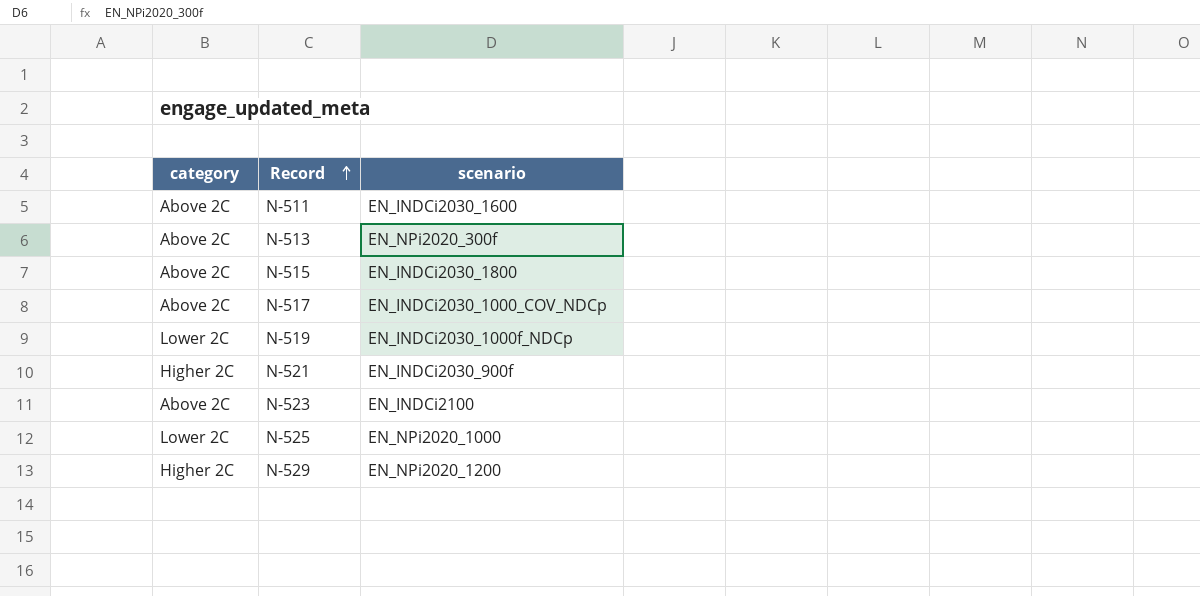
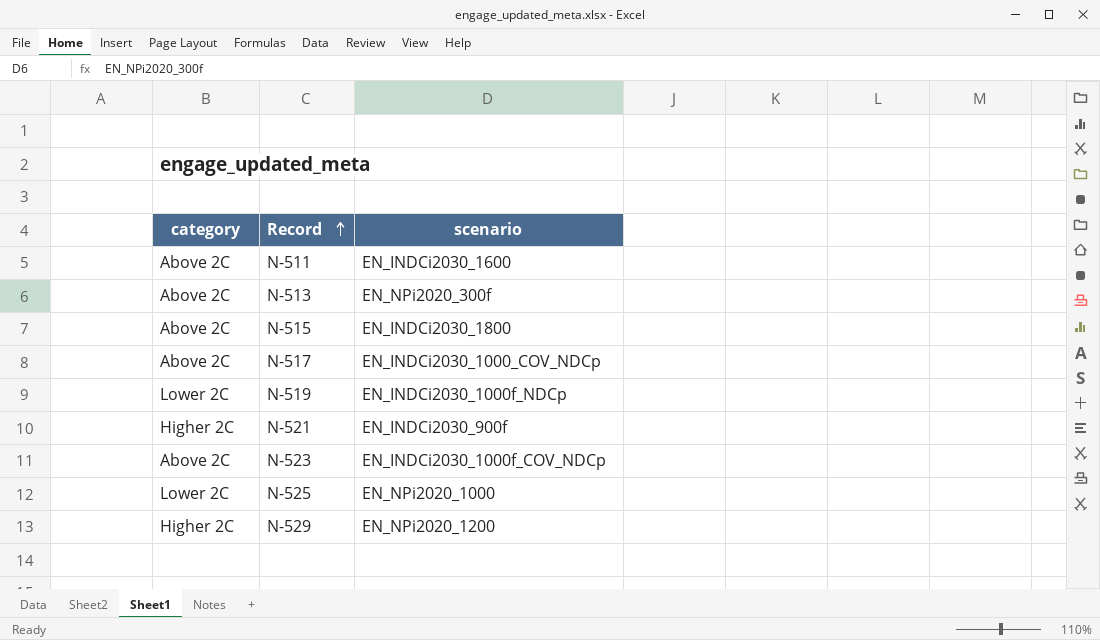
N-523 | scenario: EN_INDCi2100 -> EN_INDCi2030_1000f_COV_NDCp

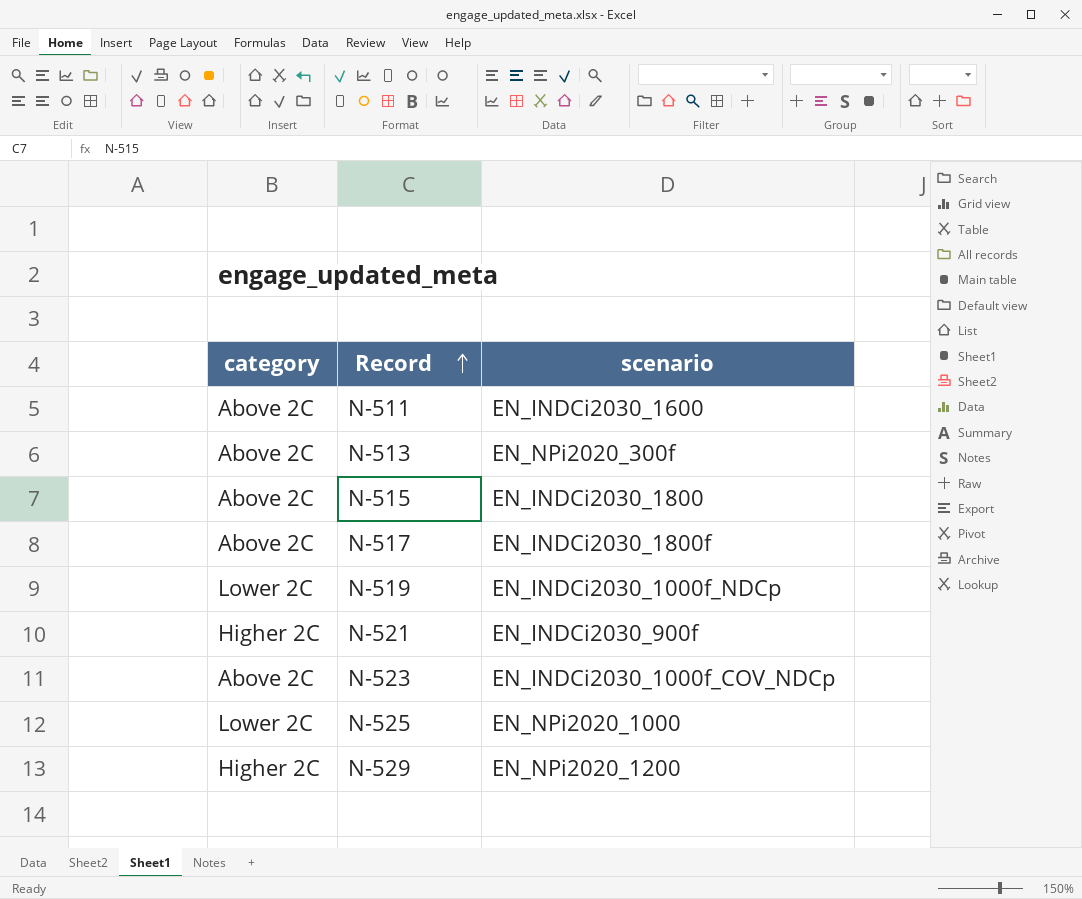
N-517 | scenario: EN_INDCi2030_1000_COV_NDCp -> EN_INDCi2030_1800f

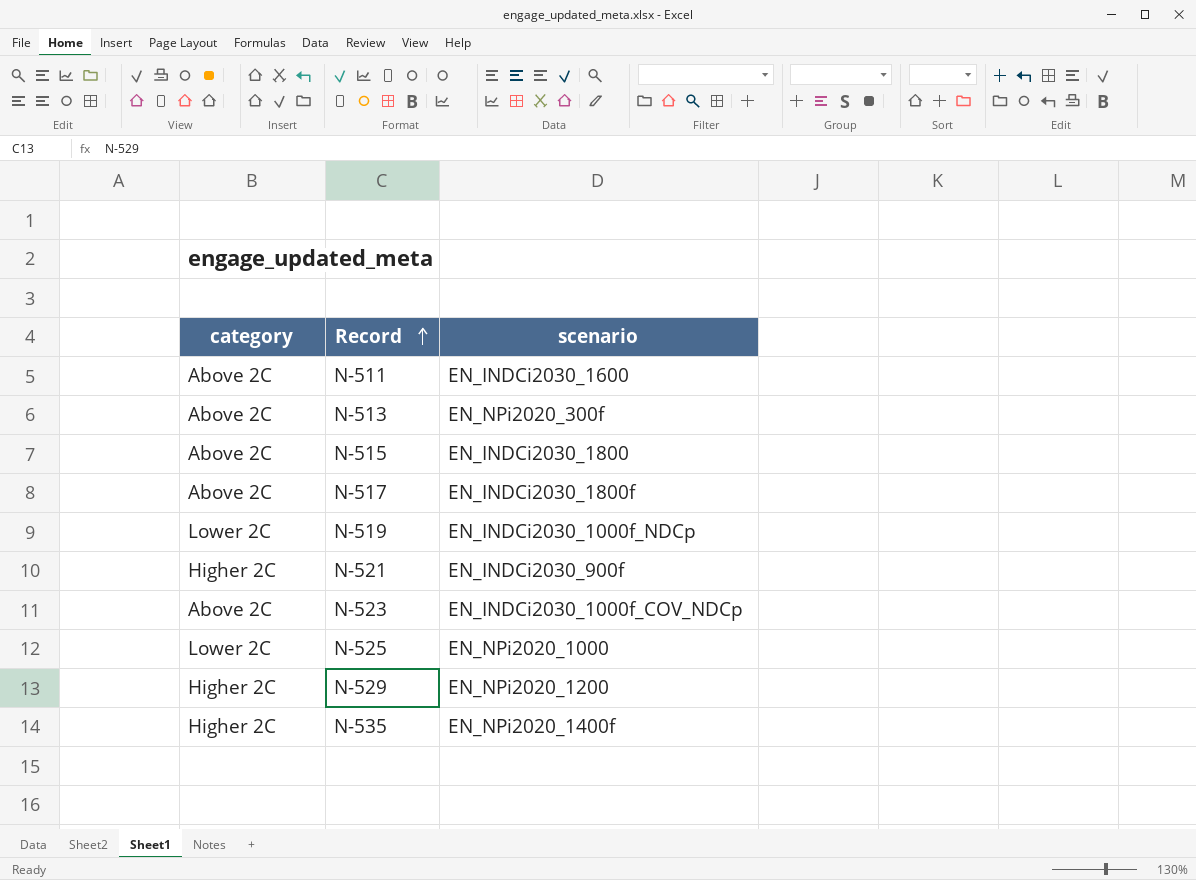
row N-535: none -> Higher 2C | EN_NPi2020_1400f

